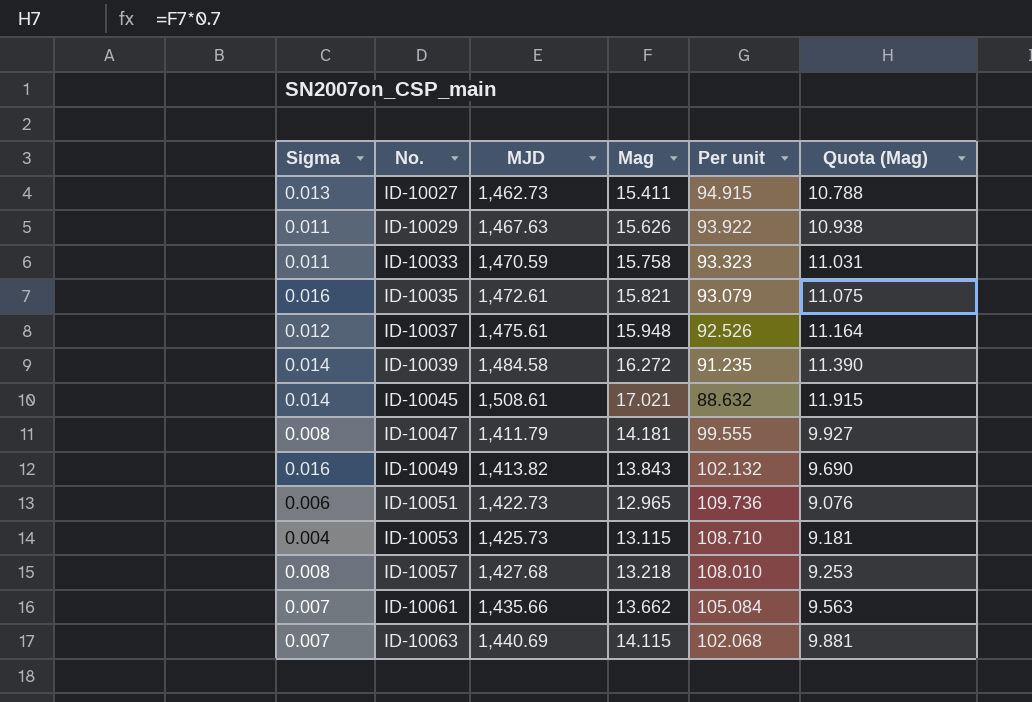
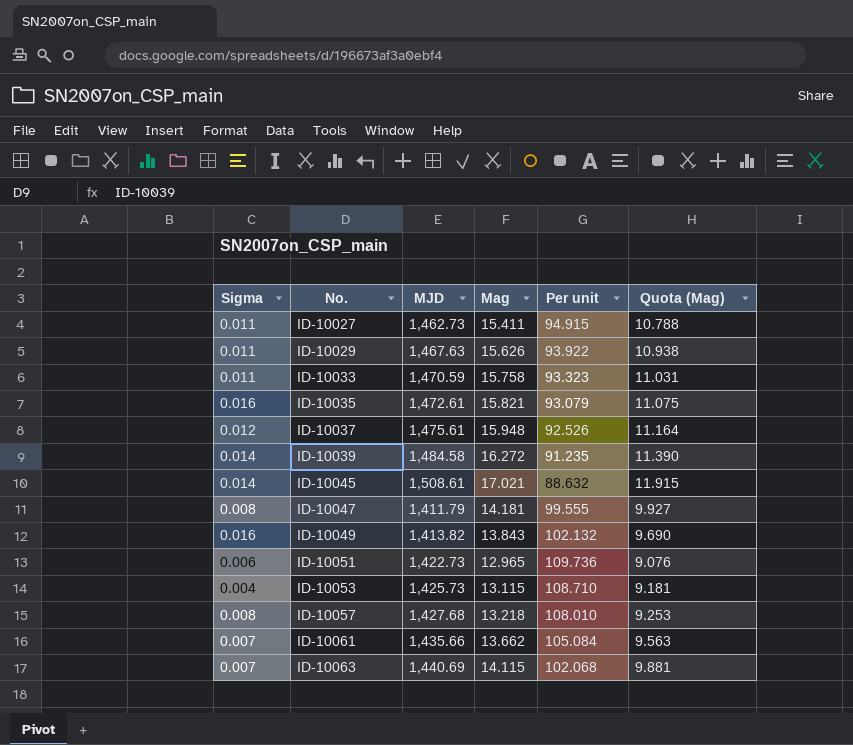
ID-10027 | Sigma: 0.013 -> 0.011

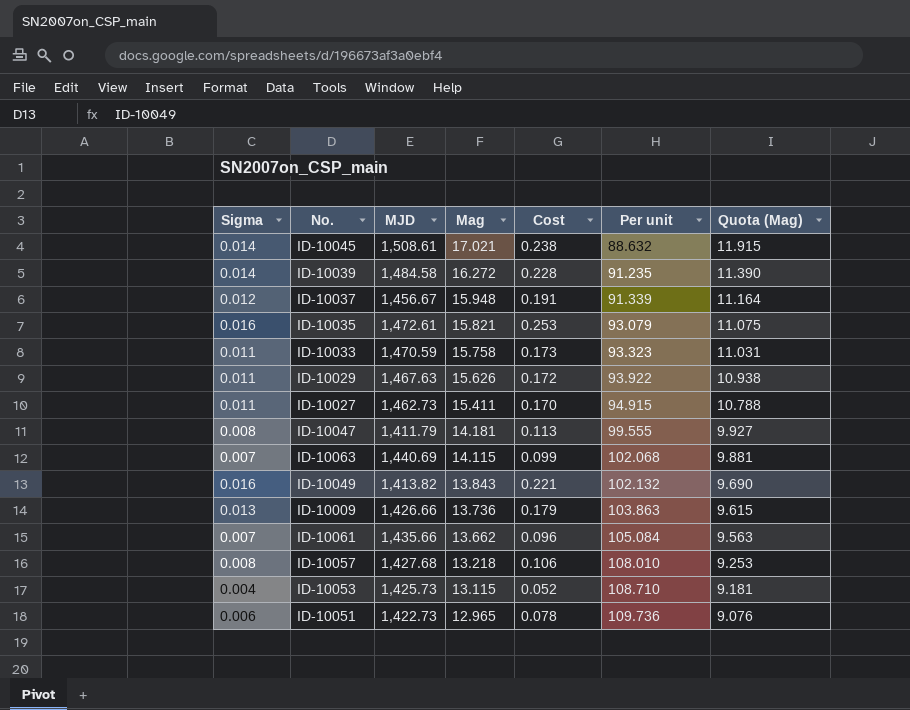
row order: No. ascending -> Mag descending
column Cost | formula: none -> [Sigma] * [Mag]
ID-10037 | MJD: 1,475.61 -> 1,456.67
ID-10037 | Per unit: 92.526 -> 91.339
row ID-10009: none -> 0.013 | 1,426.66 | 13.736 | 0.179 | 103.863 | 9.615

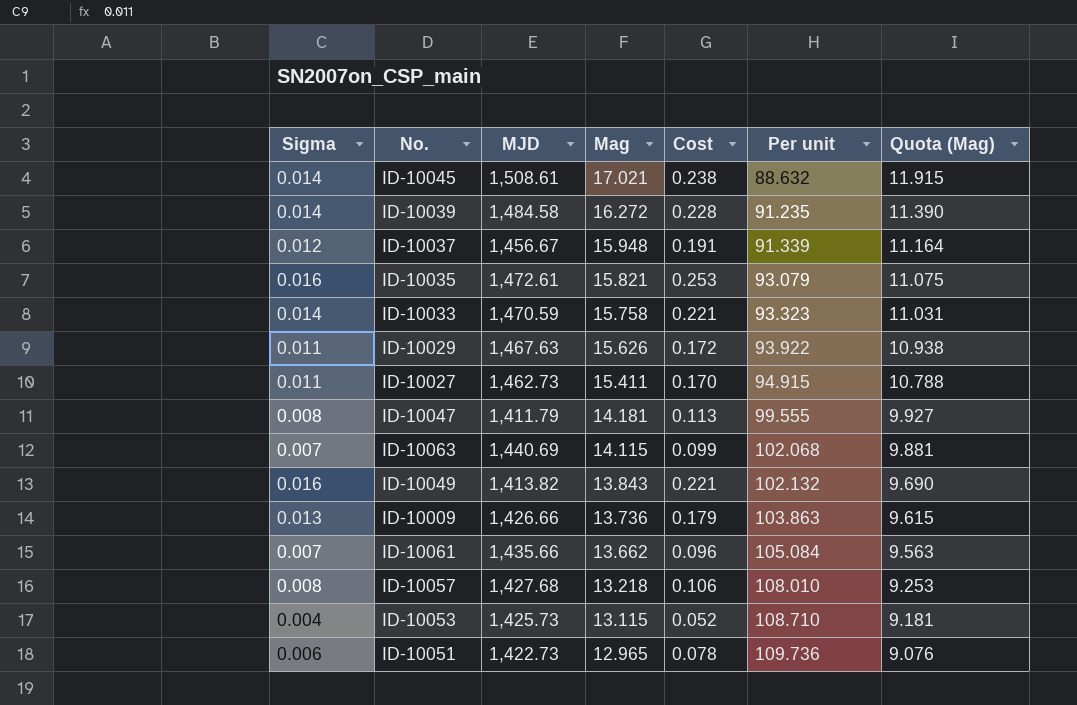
ID-10033 | Sigma: 0.011 -> 0.014
ID-10033 | Cost: 0.173 -> 0.221

